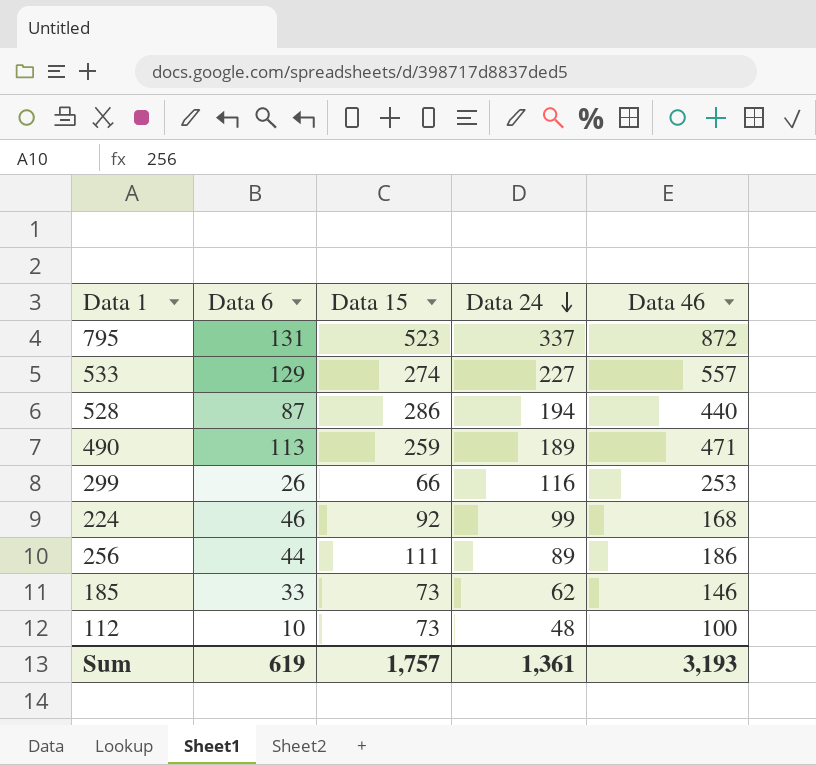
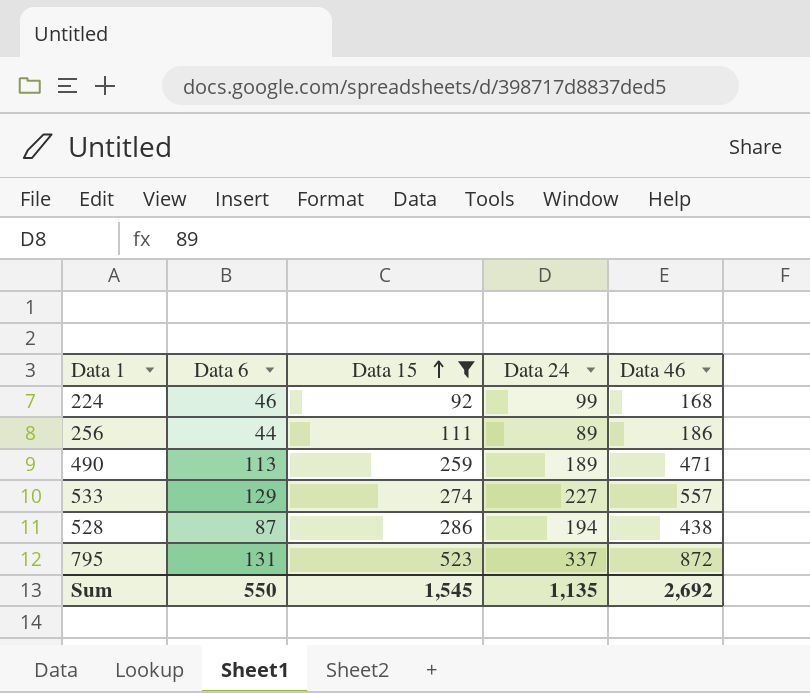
filter: none -> Data 15 >= 92
row order: Data 24 descending -> Data 15 ascending
528 | Data 46: 440 -> 438
Sum | Data 6: 619 -> 550
Sum | Data 15: 1,757 -> 1,545
Sum | Data 24: 1,361 -> 1,135
Sum | Data 46: 3,193 -> 2,692

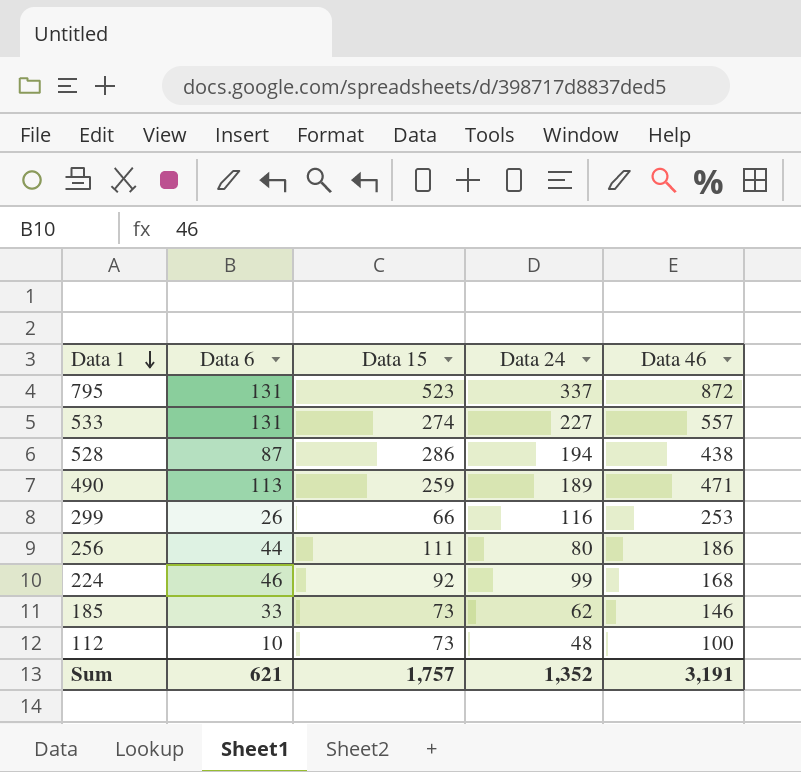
filter: Data 15 >= 92 -> none
row order: Data 15 ascending -> Data 1 descending
533 | Data 6: 129 -> 131
256 | Data 24: 89 -> 80
Sum | Data 6: 550 -> 621
Sum | Data 15: 1,545 -> 1,757
Sum | Data 24: 1,135 -> 1,352
Sum | Data 46: 2,692 -> 3,191

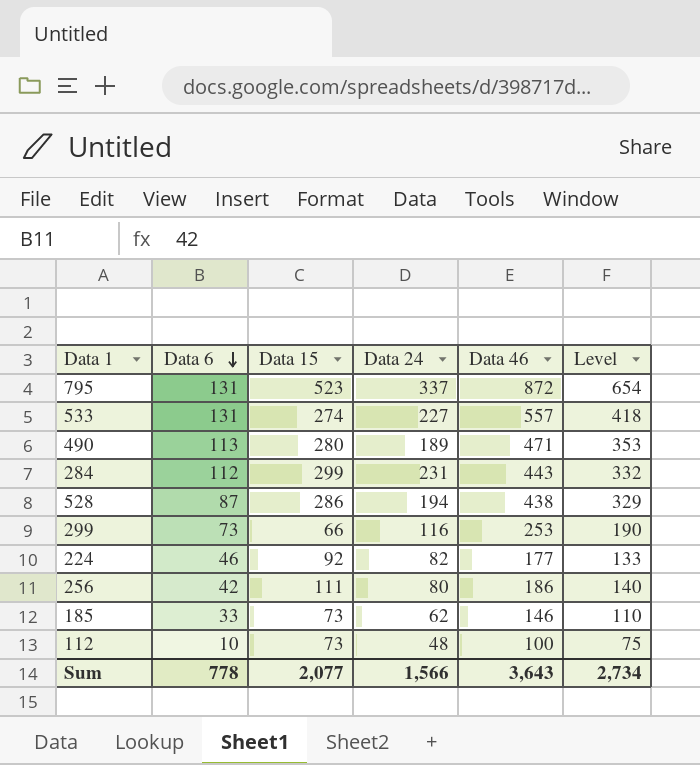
row order: Data 1 descending -> Data 6 descending
column Level | formula: none -> [Data 46] * 0.75
490 | Data 15: 259 -> 280
row 284: none -> 112 | 299 | 231 | 443 | 332
299 | Data 6: 26 -> 73
224 | Data 24: 99 -> 82
224 | Data 46: 168 -> 177
256 | Data 6: 44 -> 42
Sum | Data 6: 621 -> 778
Sum | Data 15: 1,757 -> 2,077
Sum | Data 24: 1,352 -> 1,566
Sum | Data 46: 3,191 -> 3,643

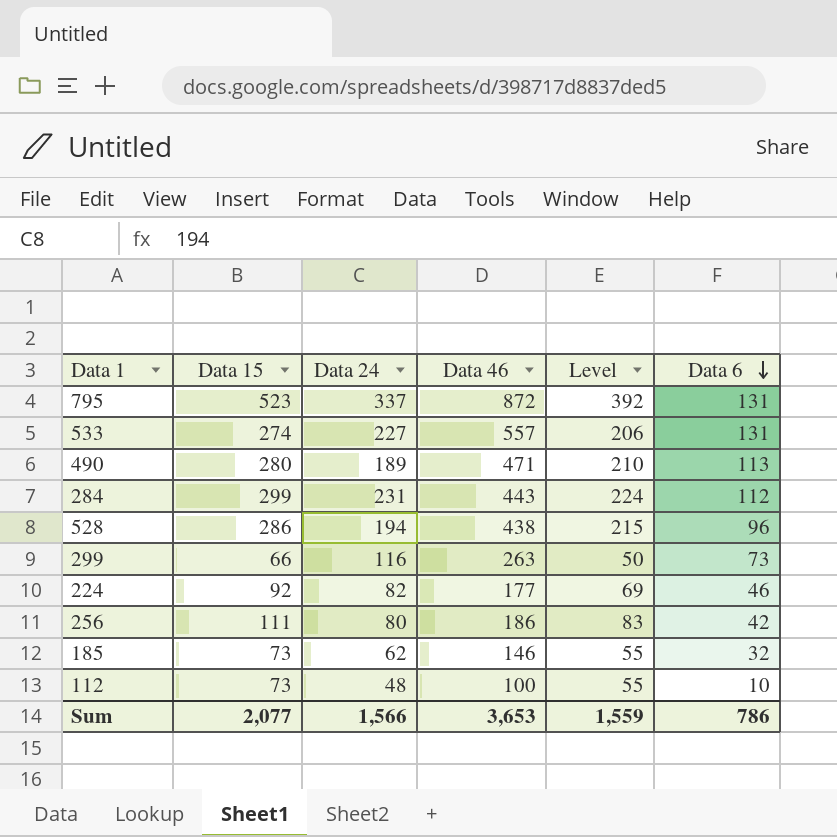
column Level | formula: [Data 46] * 0.75 -> [Data 15] * 0.75
column Data 6 | position: 2 -> 6
528 | Data 6: 87 -> 96
299 | Data 46: 253 -> 263
185 | Data 6: 33 -> 32
Sum | Data 46: 3,643 -> 3,653
Sum | Level: 2,734 -> 1,559
Sum | Data 6: 778 -> 786

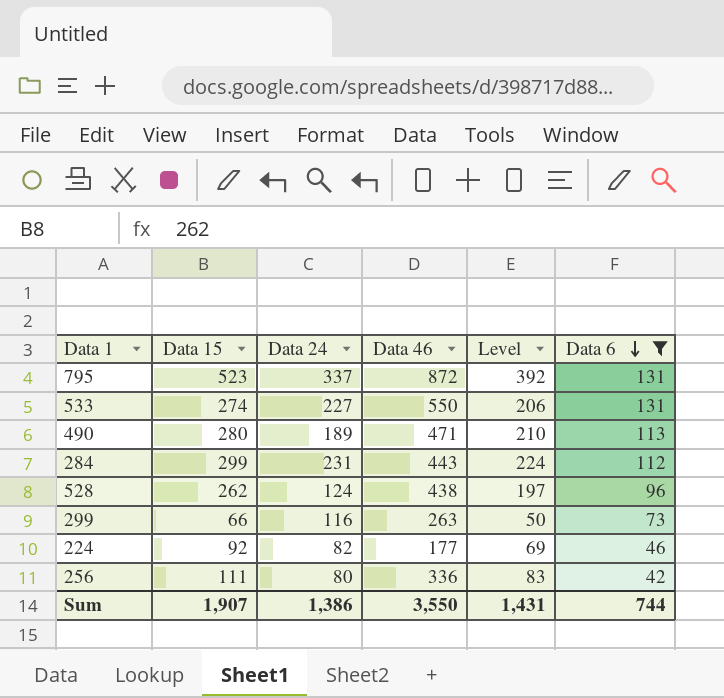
filter: none -> Data 6 >= 42
533 | Data 46: 557 -> 550
528 | Data 15: 286 -> 262
528 | Data 24: 194 -> 124
528 | Level: 215 -> 197
256 | Data 46: 186 -> 336
Sum | Data 15: 2,077 -> 1,907
Sum | Data 24: 1,566 -> 1,386
Sum | Data 46: 3,653 -> 3,550
Sum | Level: 1,559 -> 1,431
Sum | Data 6: 786 -> 744

